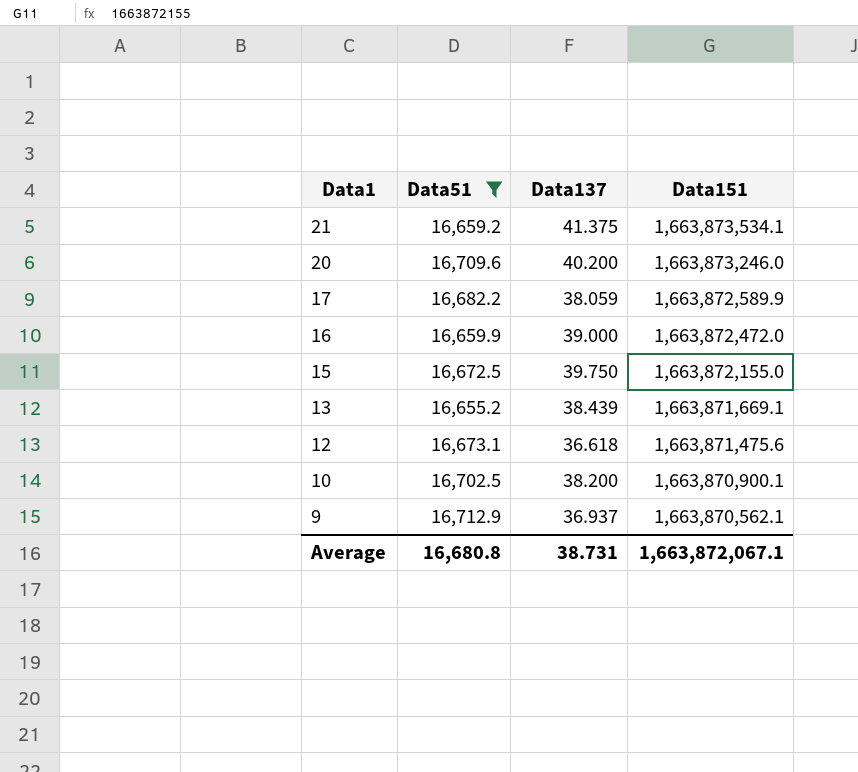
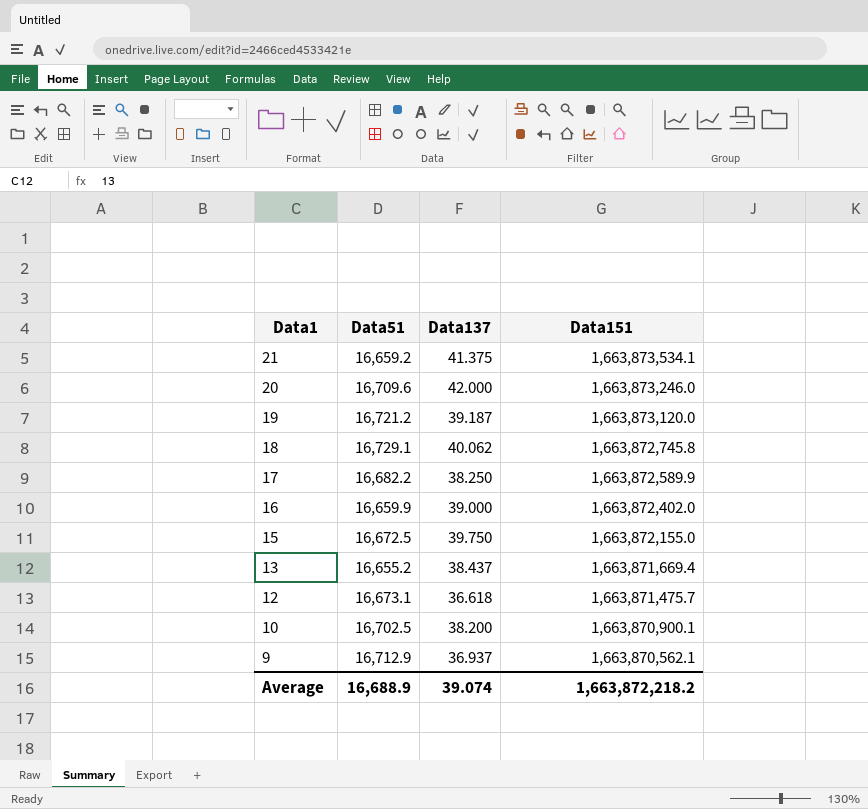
filter: Data51 <= 16,712.9 -> none
20 | Data137: 40.200 -> 42.000
17 | Data137: 38.059 -> 38.250
16 | Data151: 1,663,872,472.0 -> 1,663,872,402.0
13 | Data137: 38.439 -> 38.437
13 | Data151: 1,663,871,669.1 -> 1,663,871,669.4
12 | Data151: 1,663,871,475.6 -> 1,663,871,475.7
Average | Data51: 16,680.8 -> 16,688.9
Average | Data137: 38.731 -> 39.074
Average | Data151: 1,663,872,067.1 -> 1,663,872,218.2

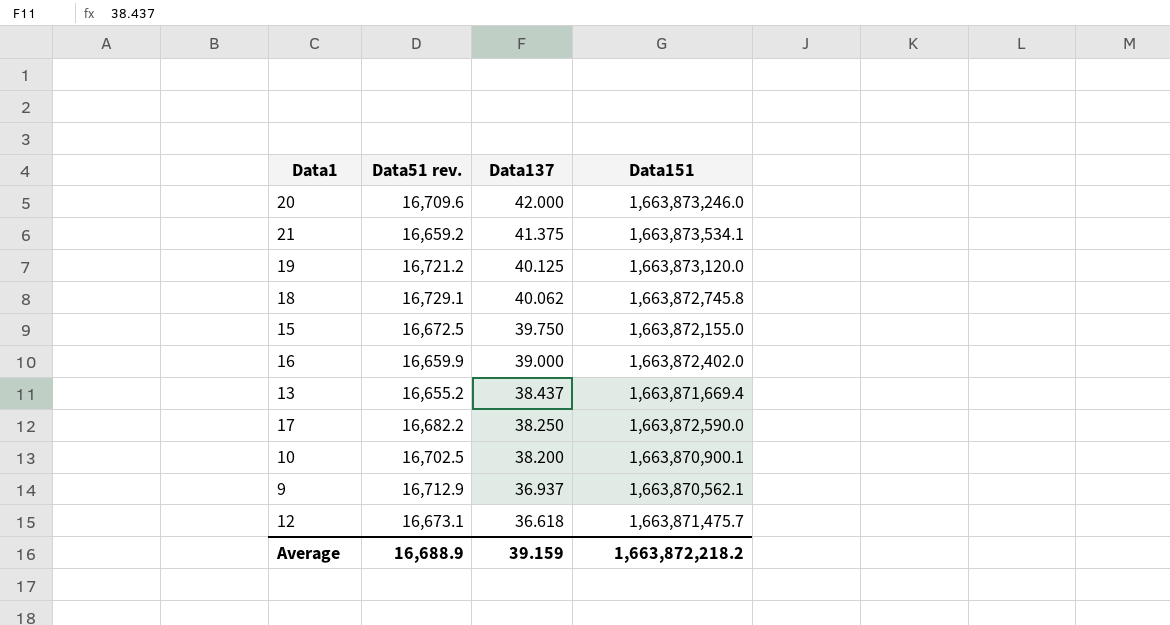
row order: Data1 descending -> Data137 descending
column name: Data51 -> Data51 rev.
19 | Data137: 39.187 -> 40.125
17 | Data151: 1,663,872,589.9 -> 1,663,872,590.0
Average | Data137: 39.074 -> 39.159

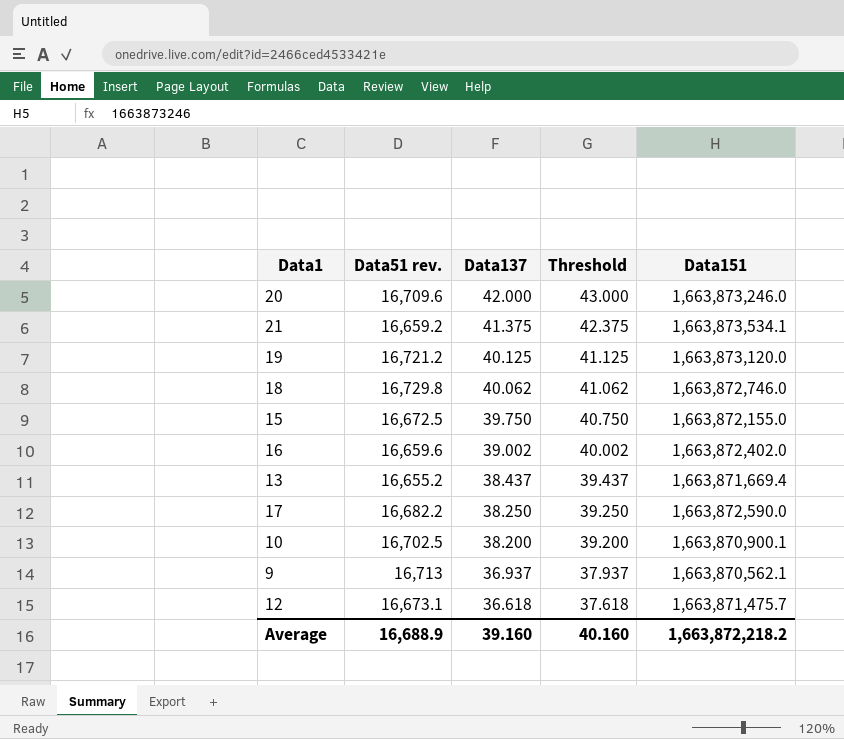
column Threshold | formula: none -> [Data137] + 1
18 | Data51 rev.: 16,729.1 -> 16,729.8
18 | Data151: 1,663,872,745.8 -> 1,663,872,746.0
16 | Data51 rev.: 16,659.9 -> 16,659.6
16 | Data137: 39.000 -> 39.002
9 | Data51 rev.: 16,712.9 -> 16,713
Average | Data137: 39.159 -> 39.160

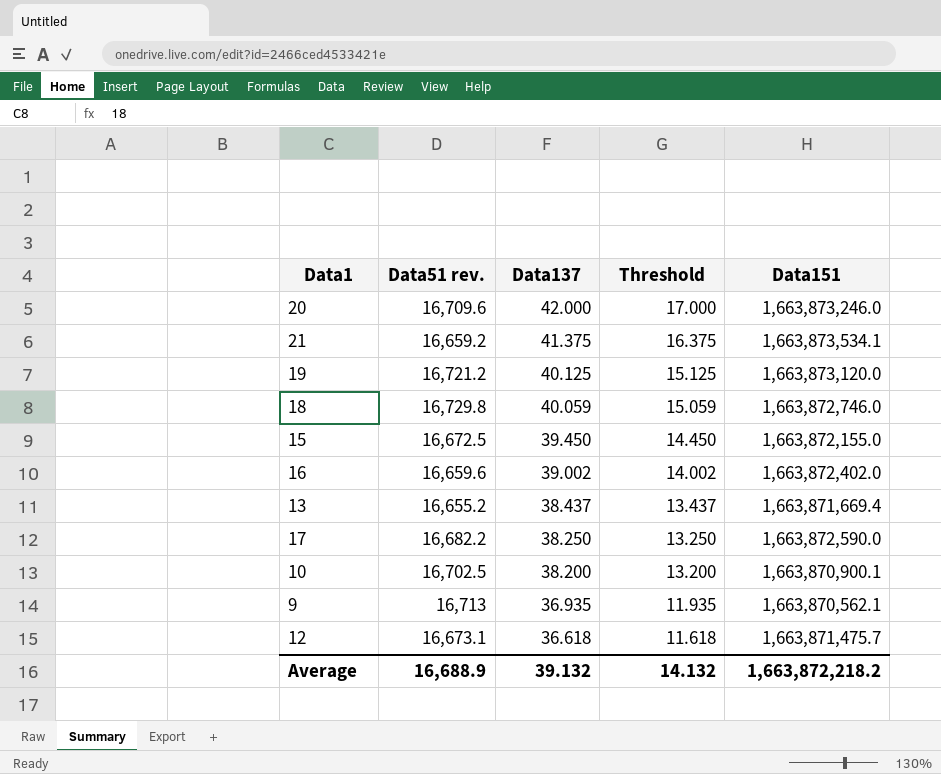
column Threshold | formula: [Data137] + 1 -> [Data137] - 25
18 | Data137: 40.062 -> 40.059
15 | Data137: 39.750 -> 39.450
9 | Data137: 36.937 -> 36.935
Average | Data137: 39.160 -> 39.132
Average | Threshold: 40.160 -> 14.132

